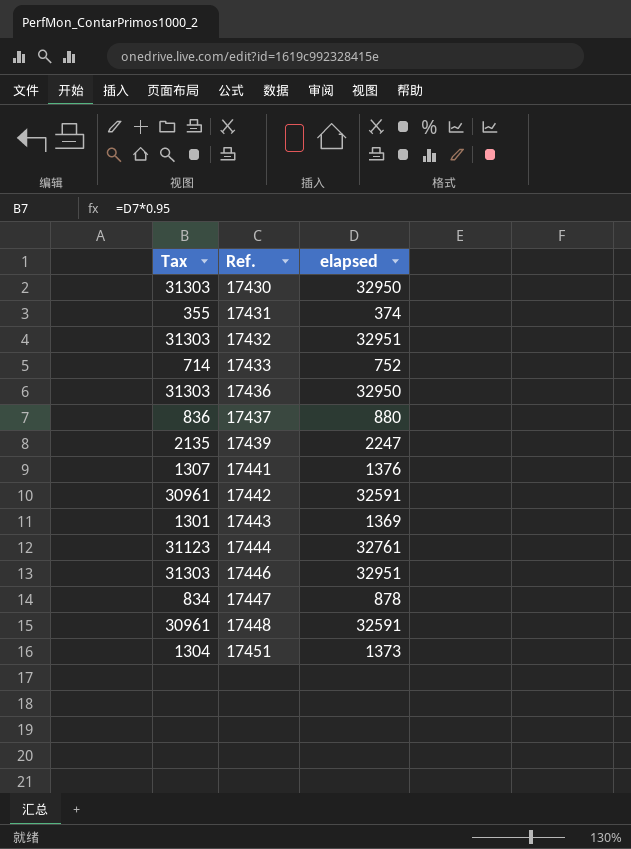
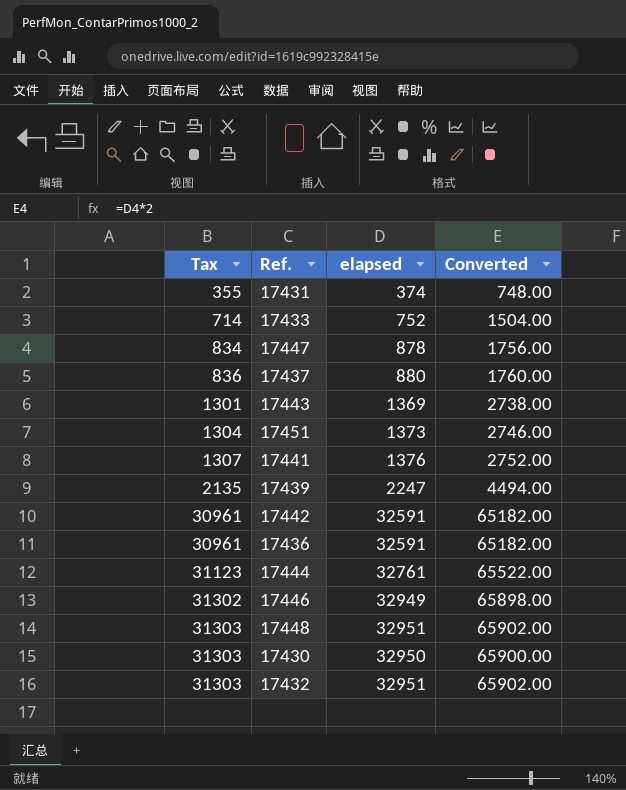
row order: Ref. ascending -> Tax ascending
column Converted | formula: none -> [elapsed] * 2
17436 | Tax: 31303 -> 30961
17436 | elapsed: 32950 -> 32591
17446 | Tax: 31303 -> 31302
17446 | elapsed: 32951 -> 32949
17448 | Tax: 30961 -> 31303
17448 | elapsed: 32591 -> 32951

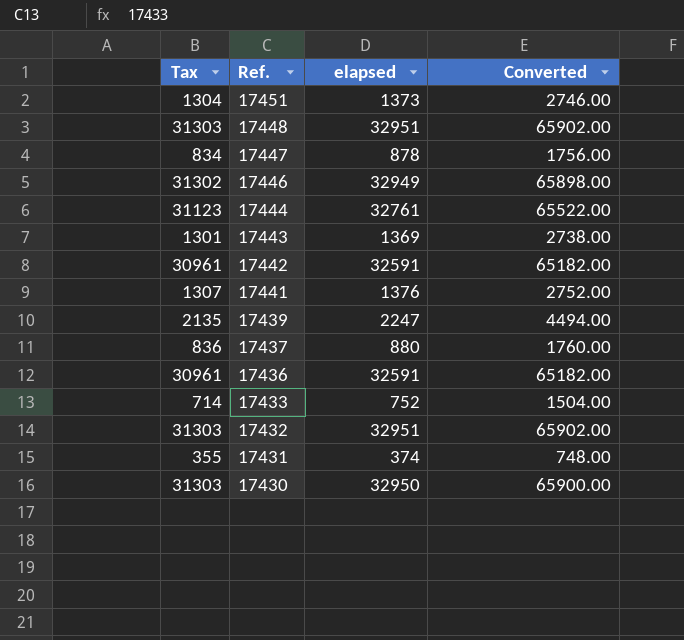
row order: Tax ascending -> Ref. descending

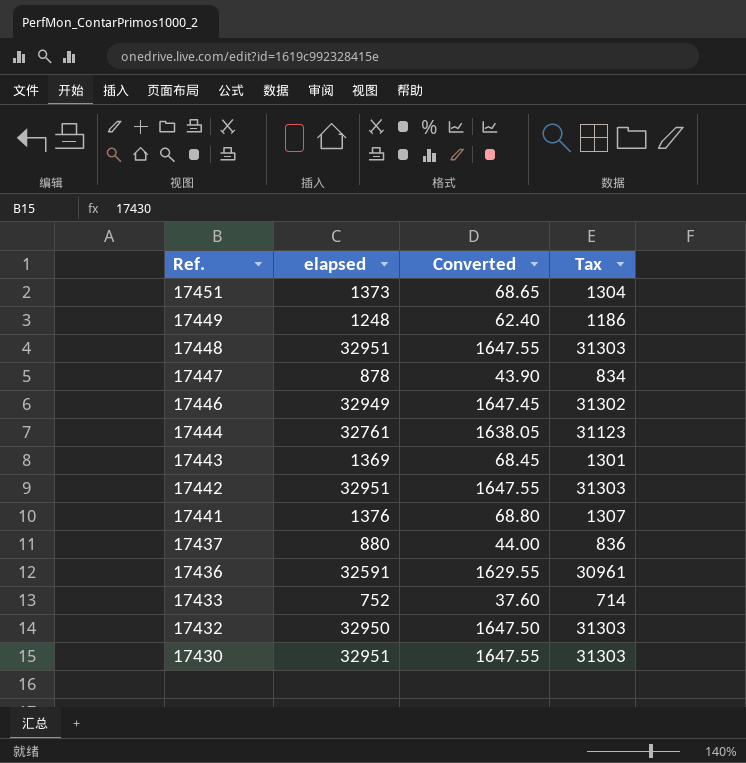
column Converted | formula: [elapsed] * 2 -> [elapsed] * 0.05
column Tax | position: 1 -> 4
row 17439: 2135 | 2247 | 4494.00 -> none
row 17431: 355 | 374 | 748.00 -> none
row 17449: none -> 1248 | 62.40 | 1186
17442 | elapsed: 32591 -> 32951
17442 | Tax: 30961 -> 31303
17432 | elapsed: 32951 -> 32950
17430 | elapsed: 32950 -> 32951

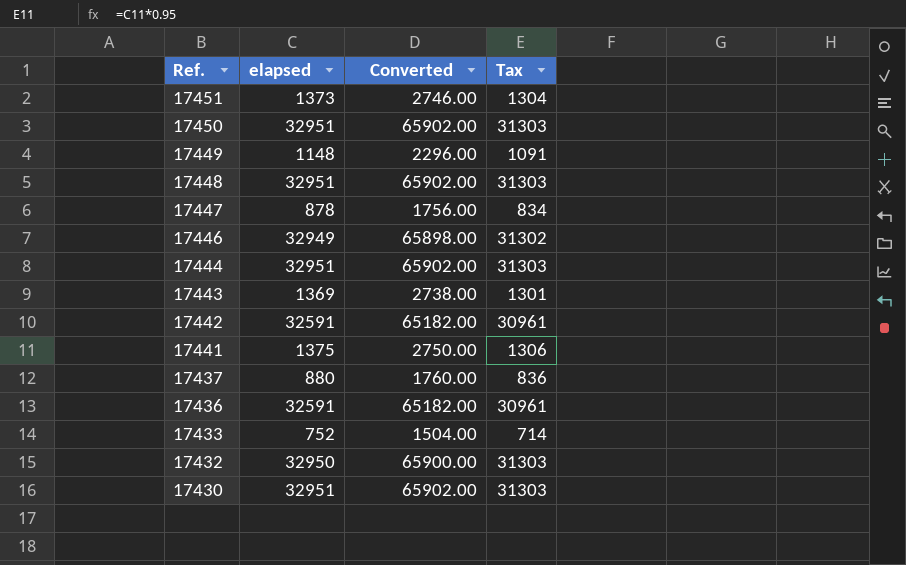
column Converted | formula: [elapsed] * 0.05 -> [elapsed] * 2
row 17450: none -> 32951 | 65902.00 | 31303
17449 | elapsed: 1248 -> 1148
17449 | Tax: 1186 -> 1091
17444 | elapsed: 32761 -> 32951
17444 | Tax: 31123 -> 31303
17442 | elapsed: 32951 -> 32591
17442 | Tax: 31303 -> 30961
17441 | elapsed: 1376 -> 1375
17441 | Tax: 1307 -> 1306

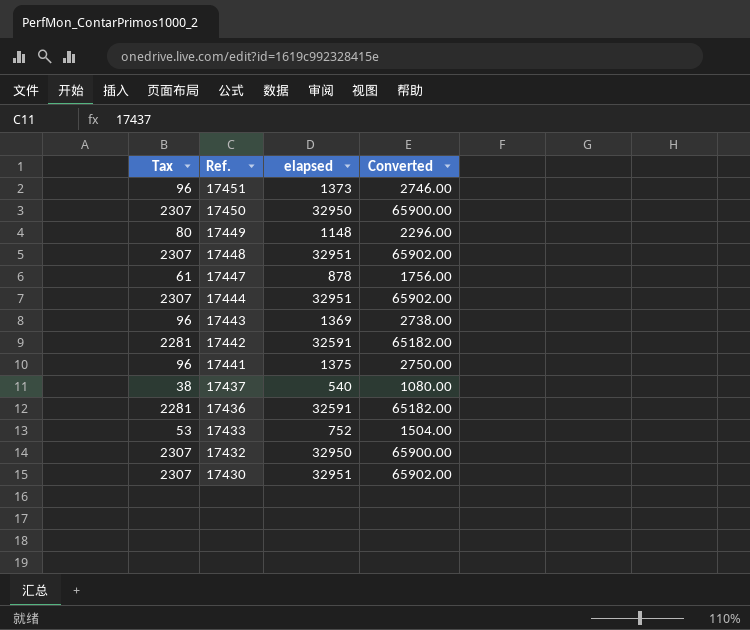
column Tax | formula: [elapsed] * 0.95 -> [elapsed] * 0.07
column Tax | position: 4 -> 1
row 17446: 32949 | 65898.00 | 31302 -> none
17450 | elapsed: 32951 -> 32950
17450 | Converted: 65902.00 -> 65900.00
17437 | elapsed: 880 -> 540
17437 | Converted: 1760.00 -> 1080.00

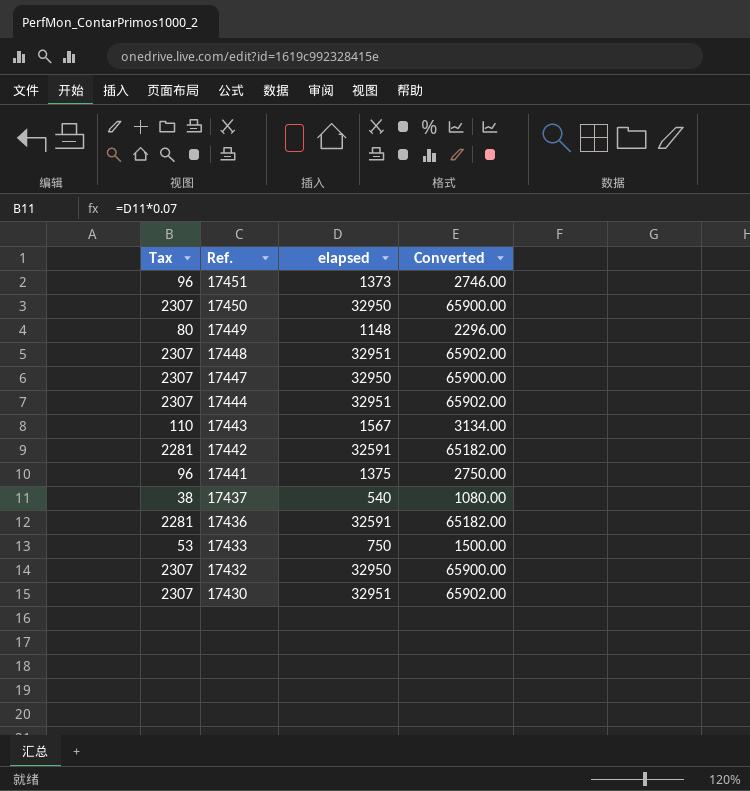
17447 | Tax: 61 -> 2307
17447 | elapsed: 878 -> 32950
17447 | Converted: 1756.00 -> 65900.00
17443 | Tax: 96 -> 110
17443 | elapsed: 1369 -> 1567
17443 | Converted: 2738.00 -> 3134.00
17433 | elapsed: 752 -> 750
17433 | Converted: 1504.00 -> 1500.00

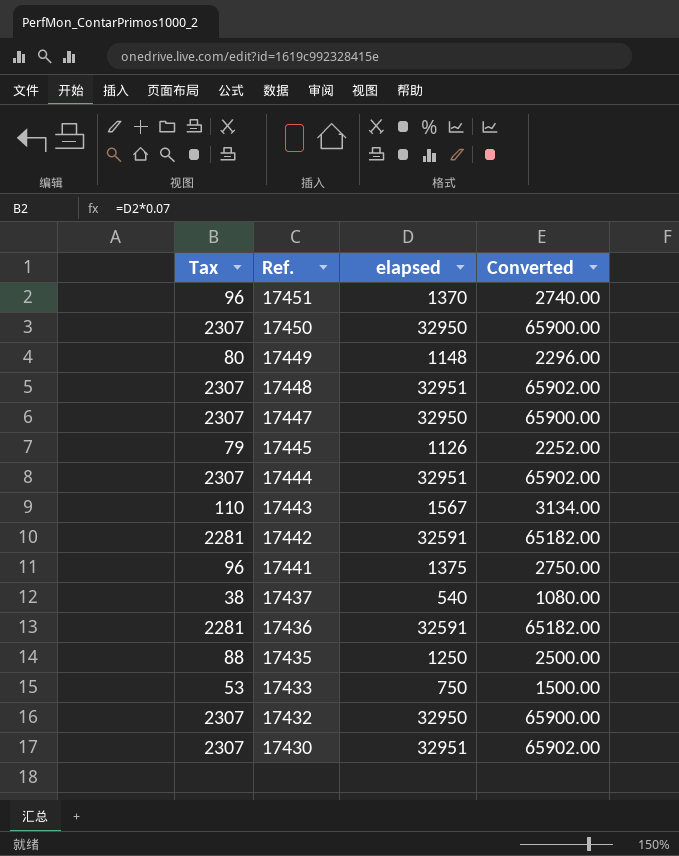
17451 | elapsed: 1373 -> 1370
17451 | Converted: 2746.00 -> 2740.00
row 17445: none -> 79 | 1126 | 2252.00
row 17435: none -> 88 | 1250 | 2500.00

